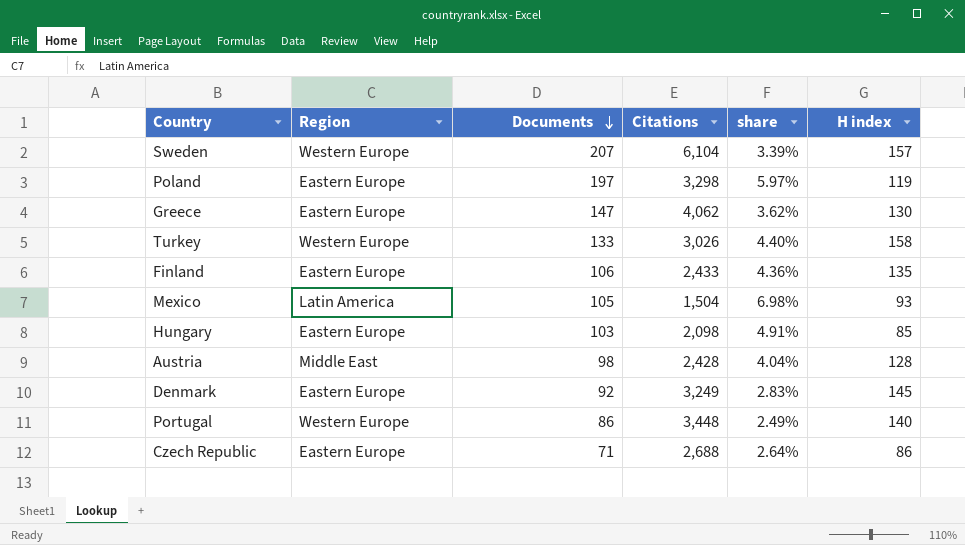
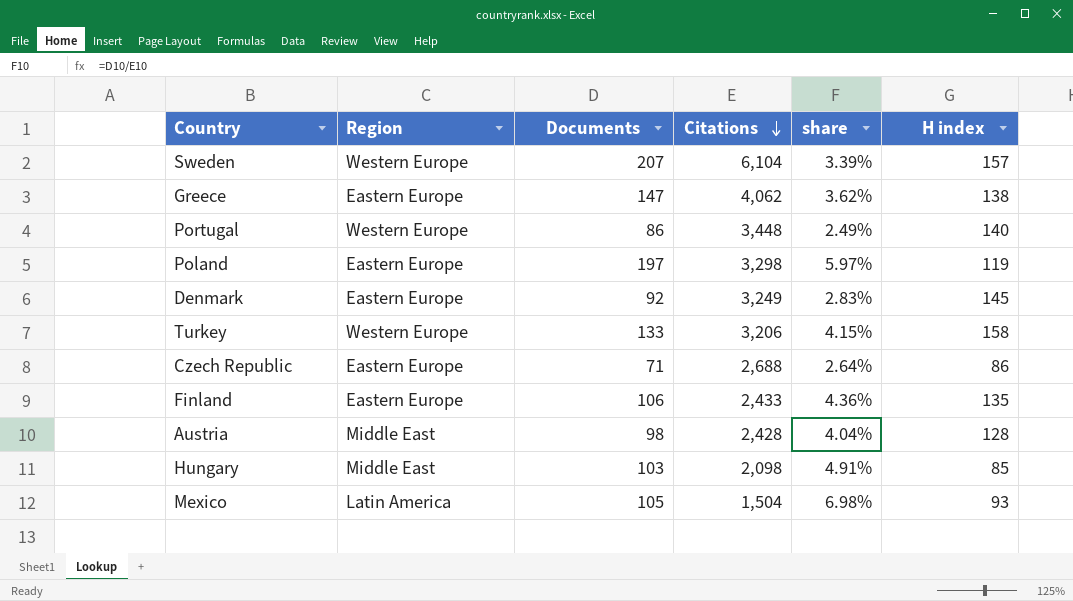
row order: Documents descending -> Citations descending
Greece | H index: 130 -> 138
Turkey | Citations: 3,026 -> 3,206
Turkey | share: 4.40% -> 4.15%
Hungary | Region: Eastern Europe -> Middle East

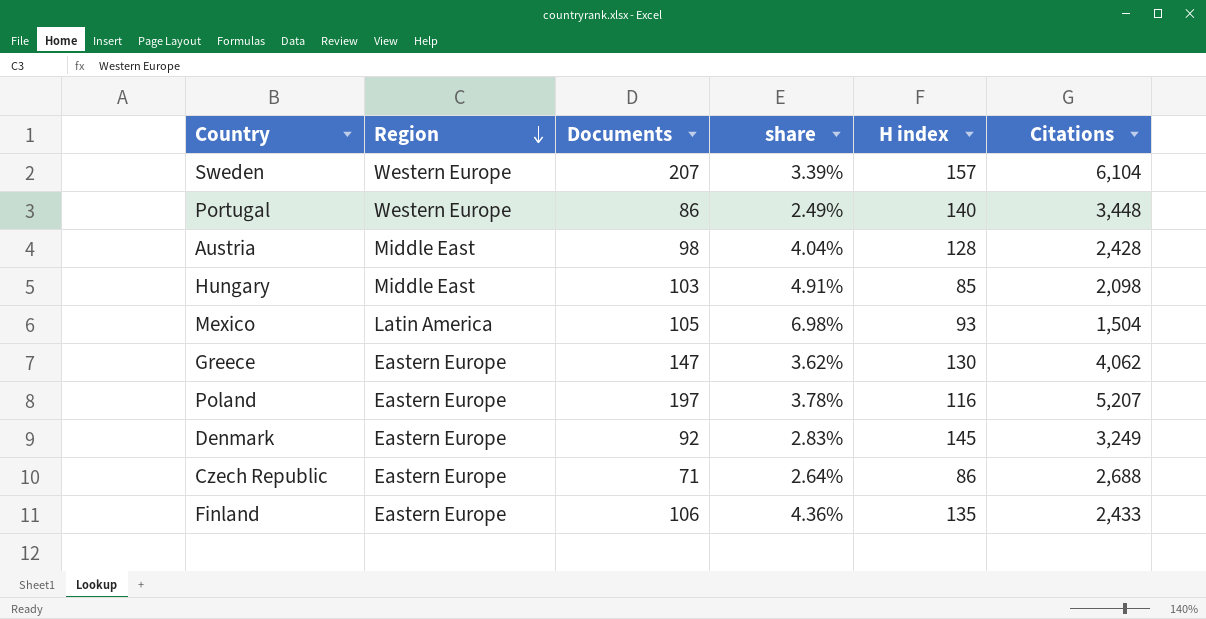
row order: Citations descending -> Region descending
column Citations | position: 4 -> 6
row Turkey: Western Europe | 133 | 3,206 | 4.15% | 158 -> none
Greece | H index: 138 -> 130
Poland | share: 5.97% -> 3.78%
Poland | H index: 119 -> 116
Poland | Citations: 3,298 -> 5,207

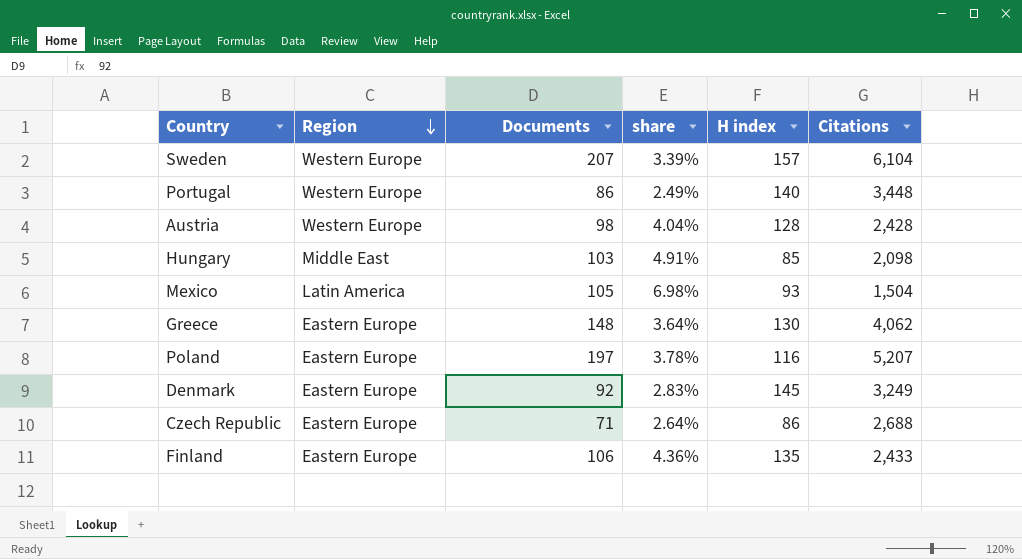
Austria | Region: Middle East -> Western Europe
Greece | Documents: 147 -> 148
Greece | share: 3.62% -> 3.64%

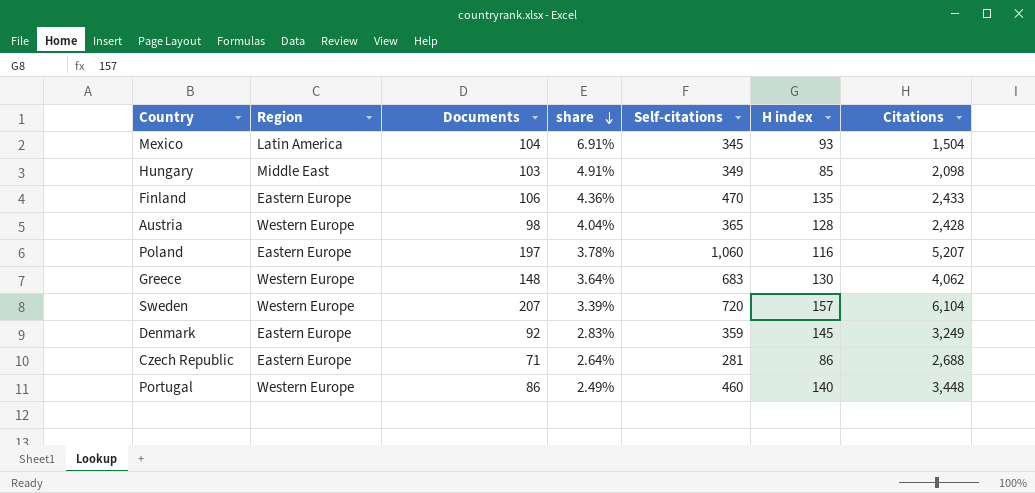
row order: Region descending -> share descending
column Self-citations | position: none -> 5
Mexico | Documents: 105 -> 104
Mexico | share: 6.98% -> 6.91%
Greece | Region: Eastern Europe -> Western Europe

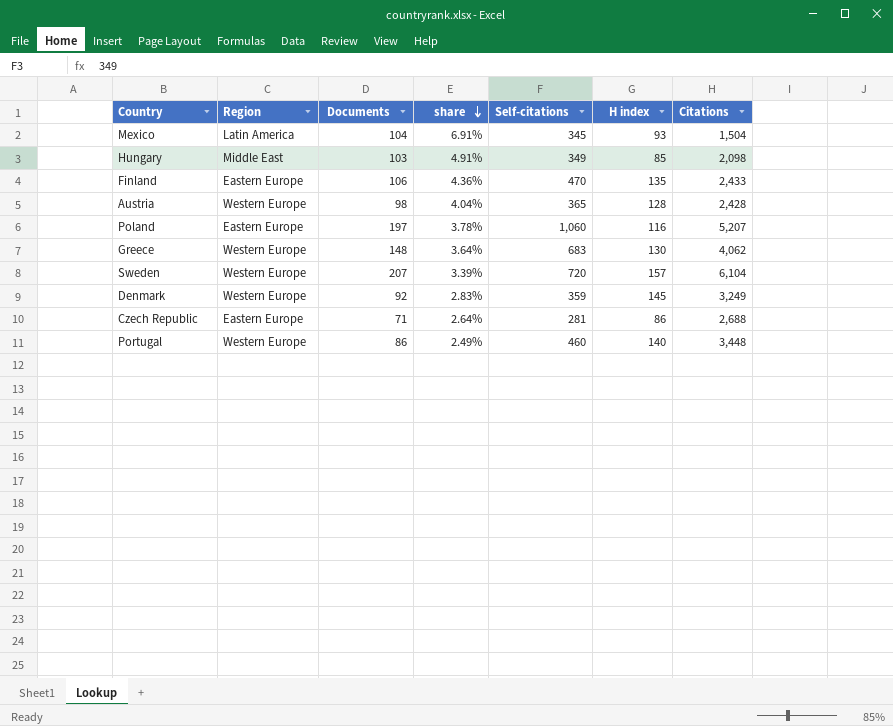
Denmark | Region: Eastern Europe -> Western Europe

